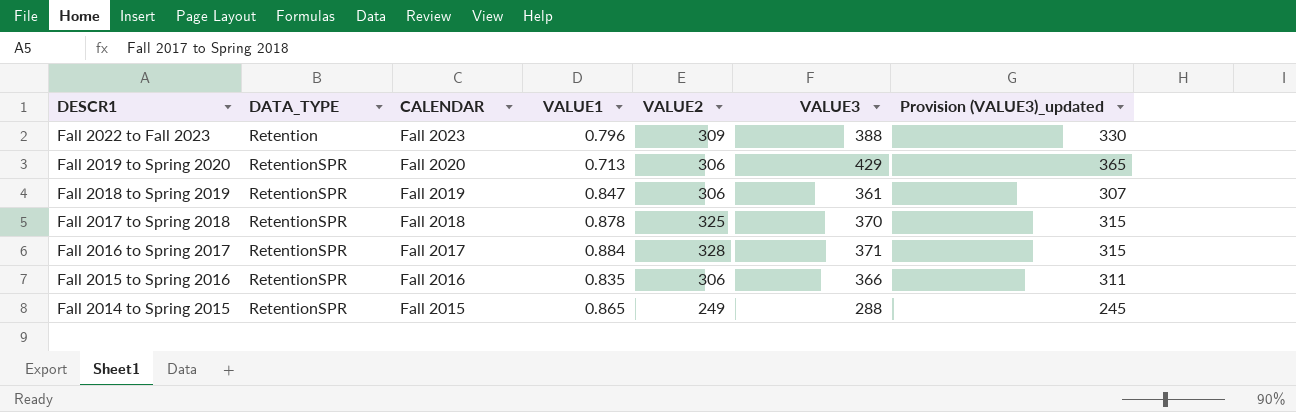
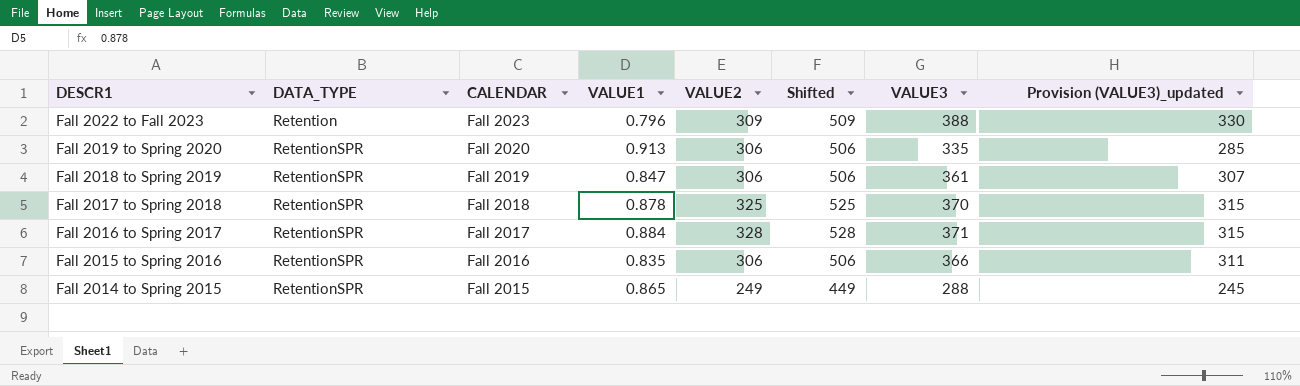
column Shifted | formula: none -> [VALUE2] + 200
Fall 2019 to Spring 2020 | VALUE1: 0.713 -> 0.913
Fall 2019 to Spring 2020 | VALUE3: 429 -> 335
Fall 2019 to Spring 2020 | Provision (VALUE3)_updated: 365 -> 285

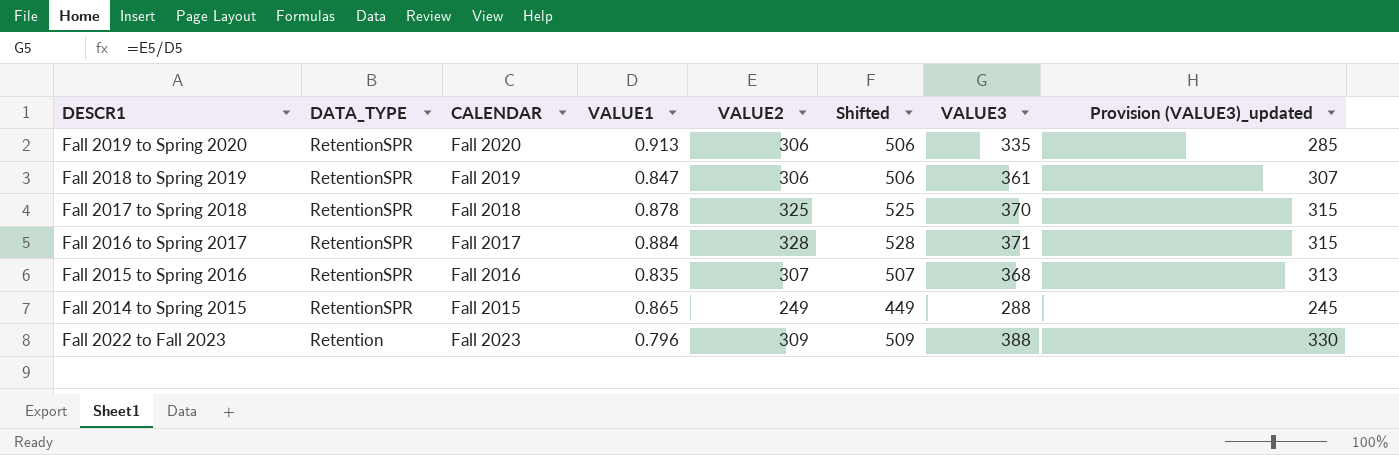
row order: DESCR1 descending -> DATA_TYPE descending
Fall 2015 to Spring 2016 | VALUE2: 306 -> 307
Fall 2015 to Spring 2016 | Shifted: 506 -> 507
Fall 2015 to Spring 2016 | VALUE3: 366 -> 368
Fall 2015 to Spring 2016 | Provision (VALUE3)_updated: 311 -> 313

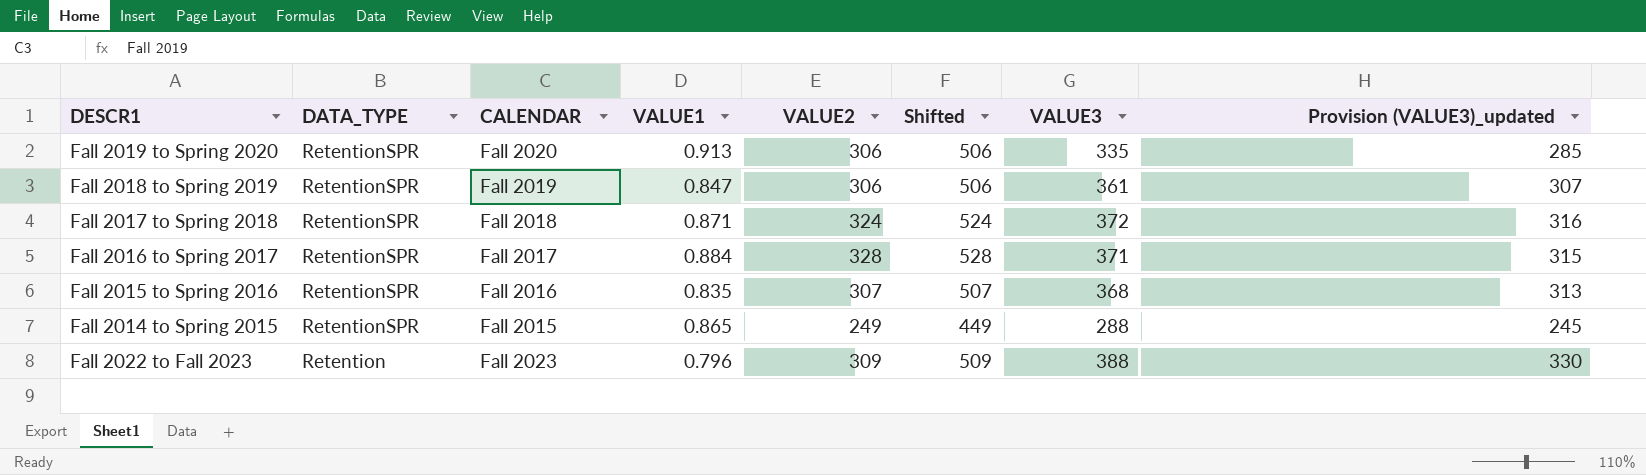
Fall 2017 to Spring 2018 | VALUE1: 0.878 -> 0.871
Fall 2017 to Spring 2018 | VALUE2: 325 -> 324
Fall 2017 to Spring 2018 | Shifted: 525 -> 524
Fall 2017 to Spring 2018 | VALUE3: 370 -> 372
Fall 2017 to Spring 2018 | Provision (VALUE3)_updated: 315 -> 316

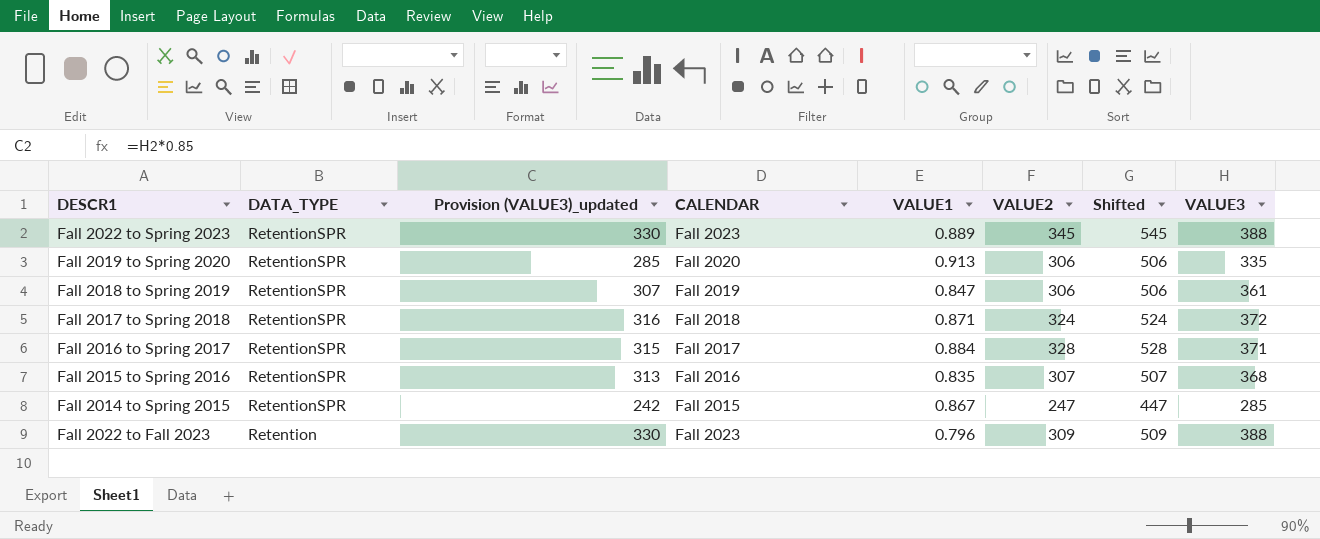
column Provision (VALUE3)_updated | position: 8 -> 3
row Fall 2022 to Spring 2023: none -> RetentionSPR | 330 | Fall 2023 | 0.889 | 345 | 545 | 388
Fall 2014 to Spring 2015 | Provision (VALUE3)_updated: 245 -> 242
Fall 2014 to Spring 2015 | VALUE1: 0.865 -> 0.867
Fall 2014 to Spring 2015 | VALUE2: 249 -> 247
Fall 2014 to Spring 2015 | Shifted: 449 -> 447
Fall 2014 to Spring 2015 | VALUE3: 288 -> 285

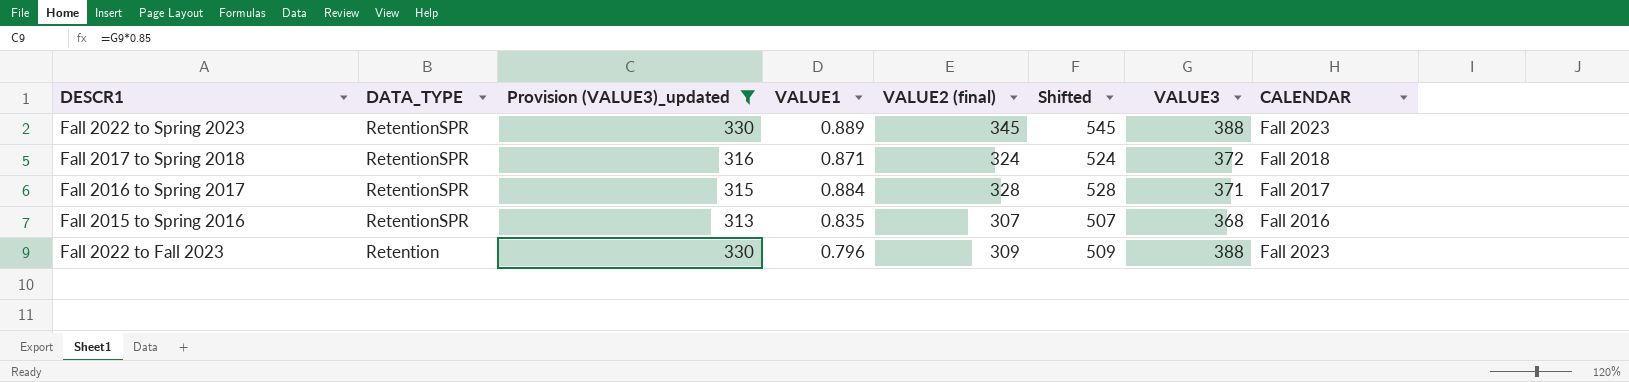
filter: none -> Provision (VALUE3)_updated >= 313
column name: VALUE2 -> VALUE2 (final)
column CALENDAR | position: 4 -> 8

